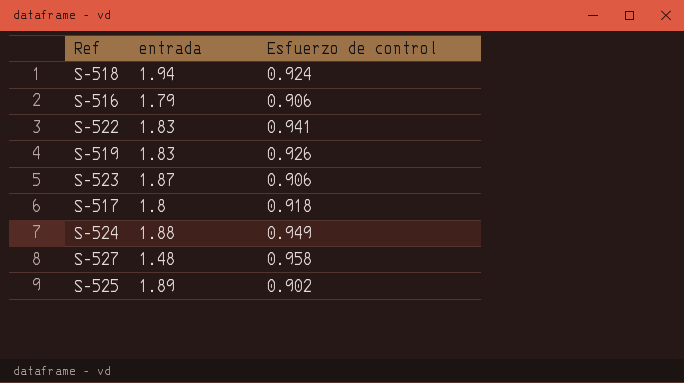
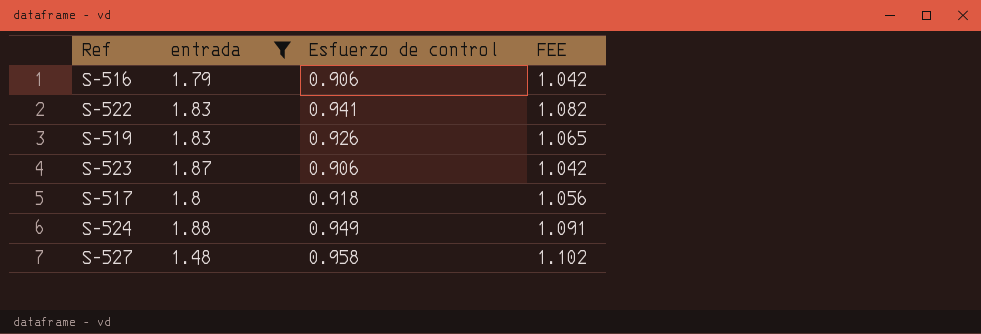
filter: none -> entrada <= 1.88
column FEE | formula: none -> [Esfuerzo de control] * 1.15

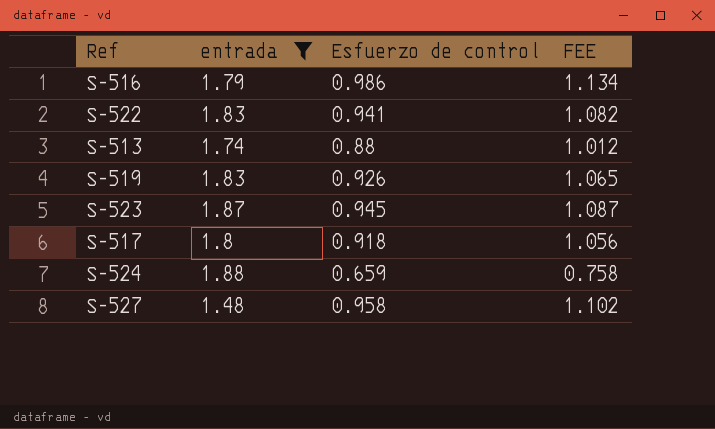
S-516 | Esfuerzo de control: 0.906 -> 0.986
S-516 | FEE: 1.042 -> 1.134
row S-513: none -> 1.74 | 0.88 | 1.012
S-523 | Esfuerzo de control: 0.906 -> 0.945
S-523 | FEE: 1.042 -> 1.087
S-524 | Esfuerzo de control: 0.949 -> 0.659
S-524 | FEE: 1.091 -> 0.758

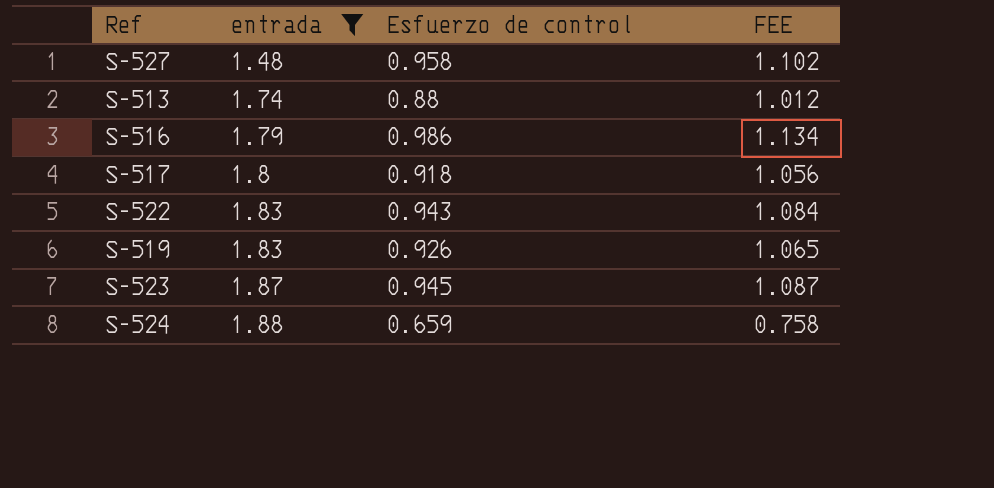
row order: none -> entrada ascending
S-522 | Esfuerzo de control: 0.941 -> 0.943
S-522 | FEE: 1.082 -> 1.084

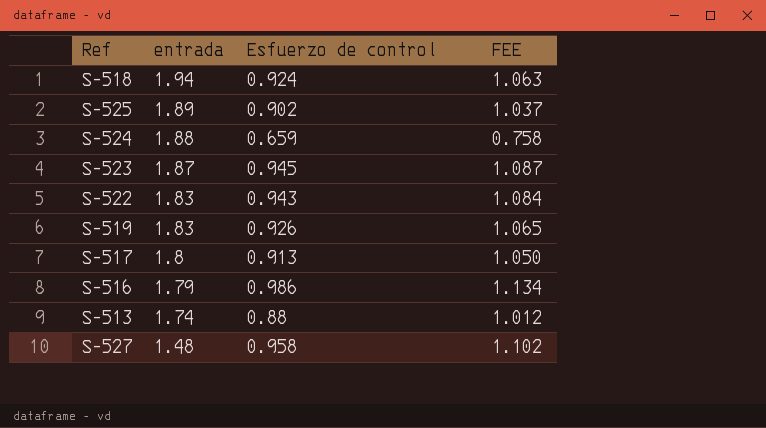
filter: entrada <= 1.88 -> none
row order: entrada ascending -> entrada descending
S-517 | Esfuerzo de control: 0.918 -> 0.913
S-517 | FEE: 1.056 -> 1.050

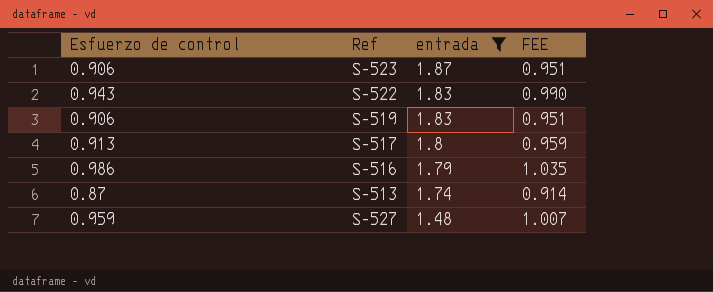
filter: none -> entrada <= 1.87
column Esfuerzo de control | position: 3 -> 1
column FEE | formula: [Esfuerzo de control] * 1.15 -> [Esfuerzo de control] * 1.05
S-523 | Esfuerzo de control: 0.945 -> 0.906
S-519 | Esfuerzo de control: 0.926 -> 0.906
S-513 | Esfuerzo de control: 0.88 -> 0.87
S-527 | Esfuerzo de control: 0.958 -> 0.959

